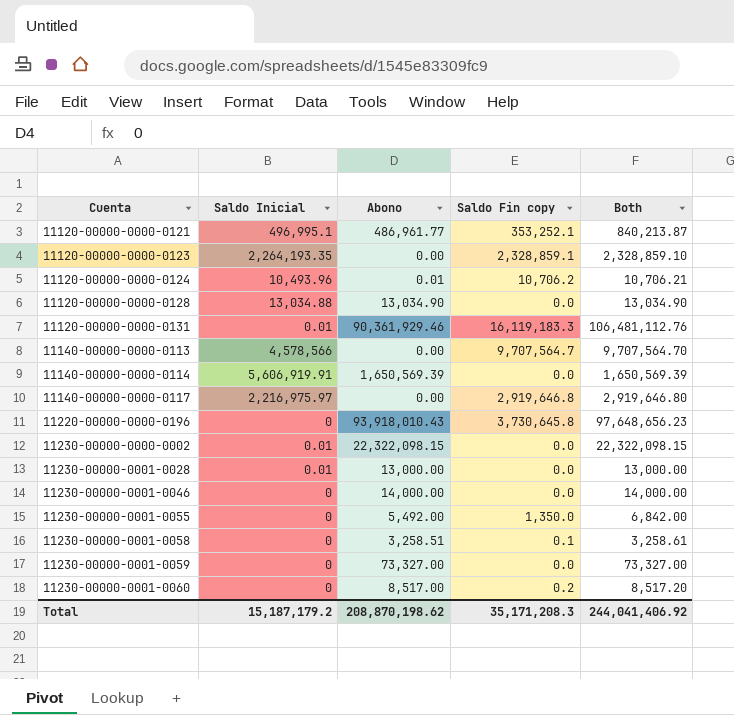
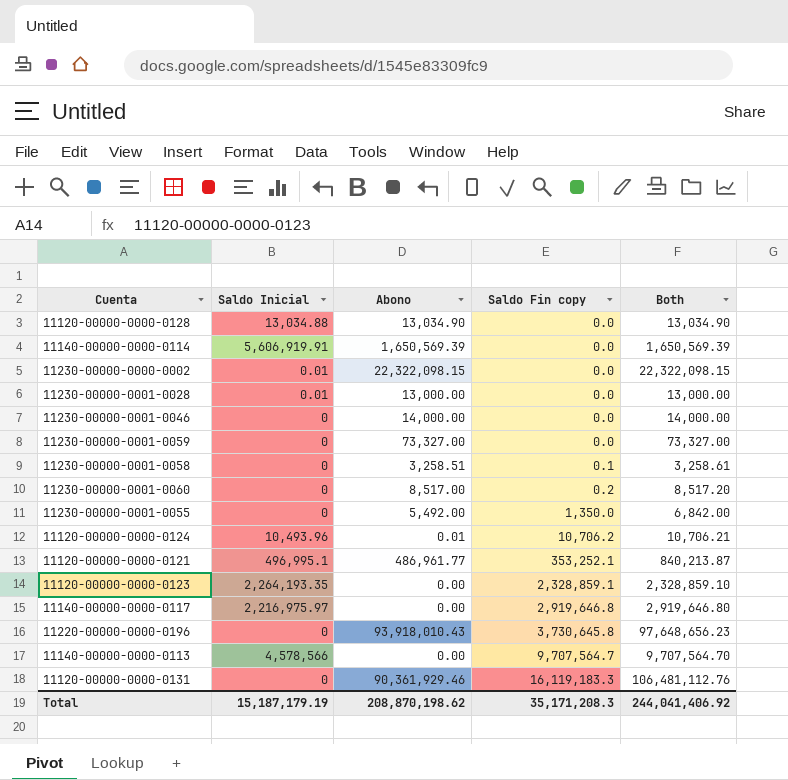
row order: Cuenta ascending -> Saldo Fin copy ascending
11120-00000-0000-0131 | Saldo Inicial: 0.01 -> 0
Total | Saldo Inicial: 15,187,179.2 -> 15,187,179.19

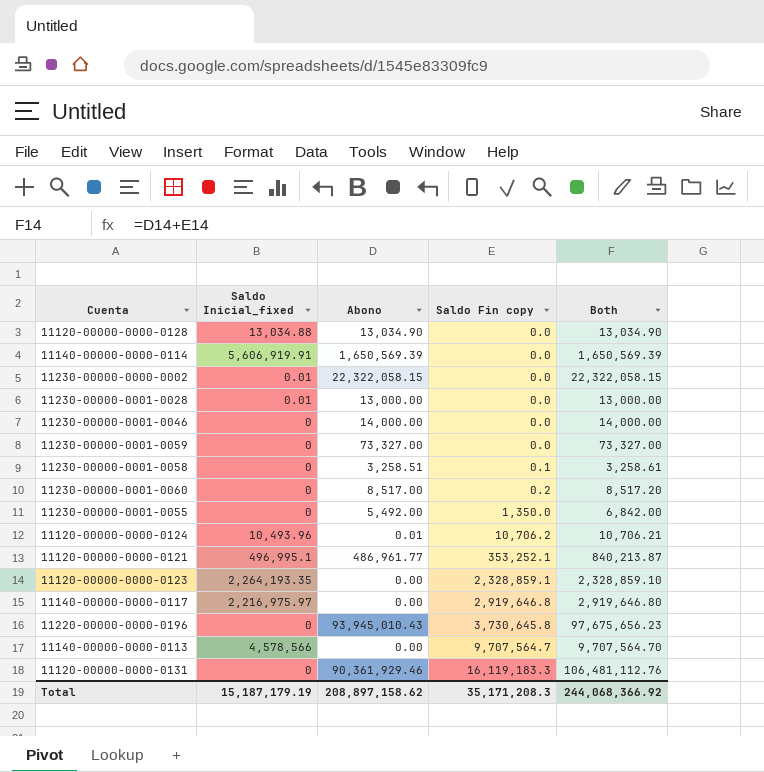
column name: Saldo Inicial -> Saldo Inicial_fixed
11230-00000-0000-0002 | Abono: 22,322,098.15 -> 22,322,058.15
11230-00000-0000-0002 | Both: 22,322,098.15 -> 22,322,058.15
11220-00000-0000-0196 | Abono: 93,918,010.43 -> 93,945,010.43
11220-00000-0000-0196 | Both: 97,648,656.23 -> 97,675,656.23
Total | Abono: 208,870,198.62 -> 208,897,158.62
Total | Both: 244,041,406.92 -> 244,068,366.92

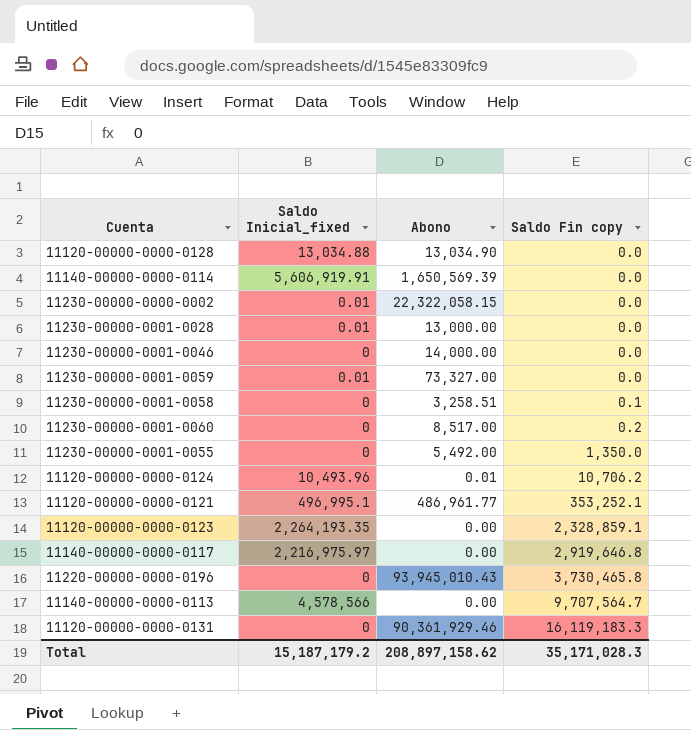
column Both | formula: [Abono] + [Saldo Fin copy] -> none
11230-00000-0001-0059 | Saldo Inicial_fixed: 0 -> 0.01
11220-00000-0000-0196 | Saldo Fin copy: 3,730,645.8 -> 3,730,465.8
Total | Saldo Inicial_fixed: 15,187,179.19 -> 15,187,179.2
Total | Saldo Fin copy: 35,171,208.3 -> 35,171,028.3

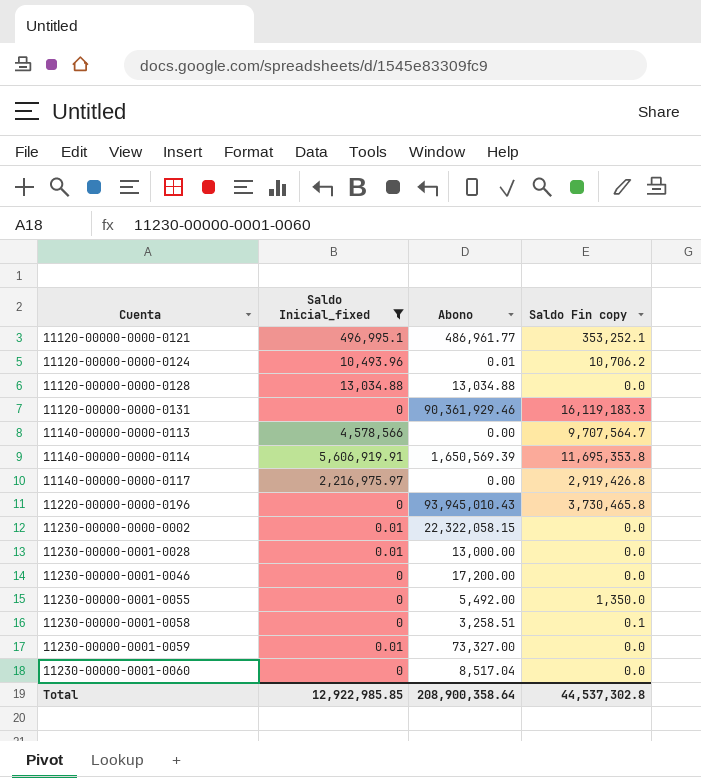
filter: none -> Saldo Inicial_fixed != 2,264,193.35
row order: Saldo Fin copy ascending -> Cuenta ascending
11120-00000-0000-0128 | Abono: 13,034.90 -> 13,034.88
11140-00000-0000-0114 | Saldo Fin copy: 0.0 -> 11,695,353.8
11140-00000-0000-0117 | Saldo Fin copy: 2,919,646.8 -> 2,919,426.8
11230-00000-0001-0046 | Abono: 14,000.00 -> 17,200.00
11230-00000-0001-0060 | Abono: 8,517.00 -> 8,517.04
11230-00000-0001-0060 | Saldo Fin copy: 0.2 -> 0.0
Total | Saldo Inicial_fixed: 15,187,179.2 -> 12,922,985.85
Total | Abono: 208,897,158.62 -> 208,900,358.64
Total | Saldo Fin copy: 35,171,028.3 -> 44,537,302.8

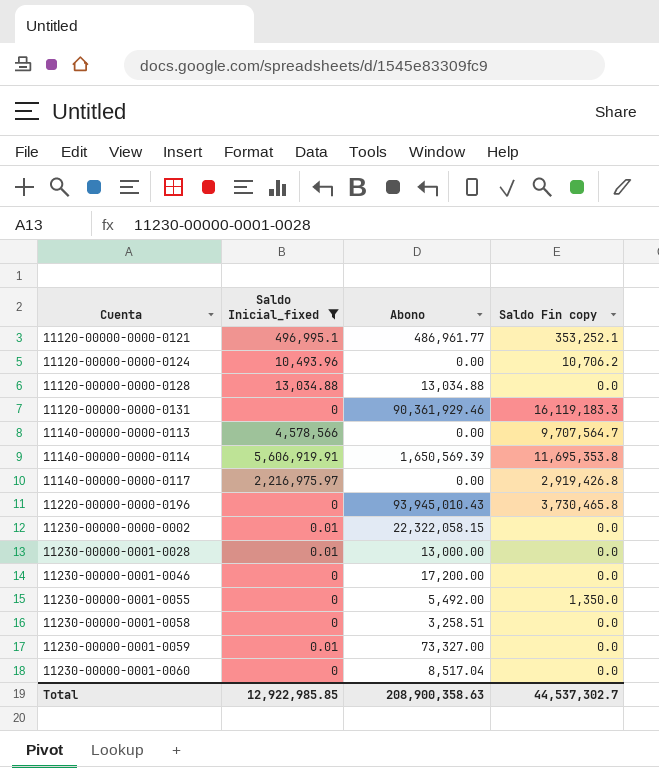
11120-00000-0000-0124 | Abono: 0.01 -> 0.00
11230-00000-0001-0058 | Saldo Fin copy: 0.1 -> 0.0
Total | Abono: 208,900,358.64 -> 208,900,358.63
Total | Saldo Fin copy: 44,537,302.8 -> 44,537,302.7

